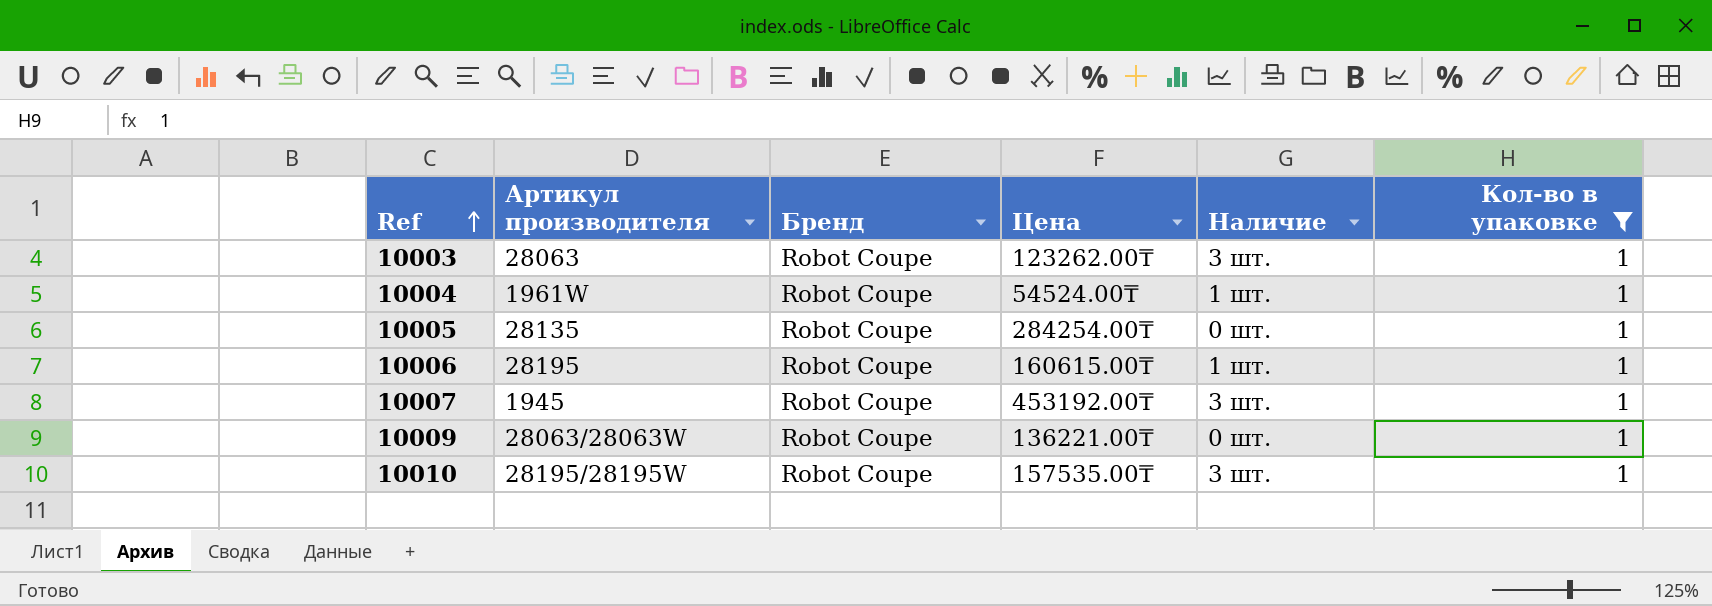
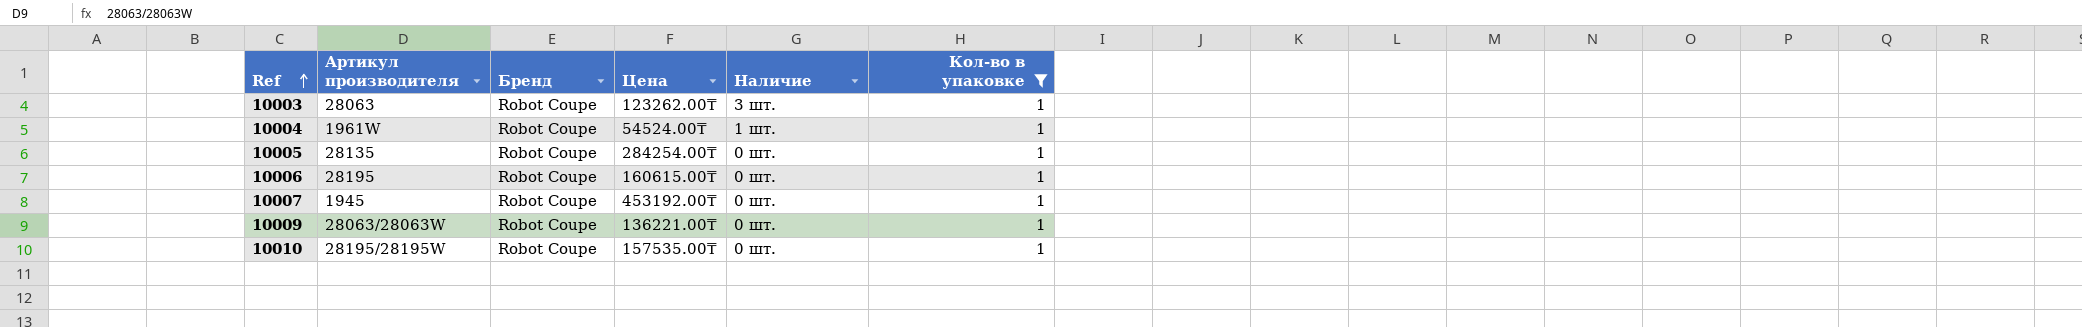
10006 | Наличие: 1 шт. -> 0 шт.
10007 | Наличие: 3 шт. -> 0 шт.
10010 | Наличие: 3 шт. -> 0 шт.

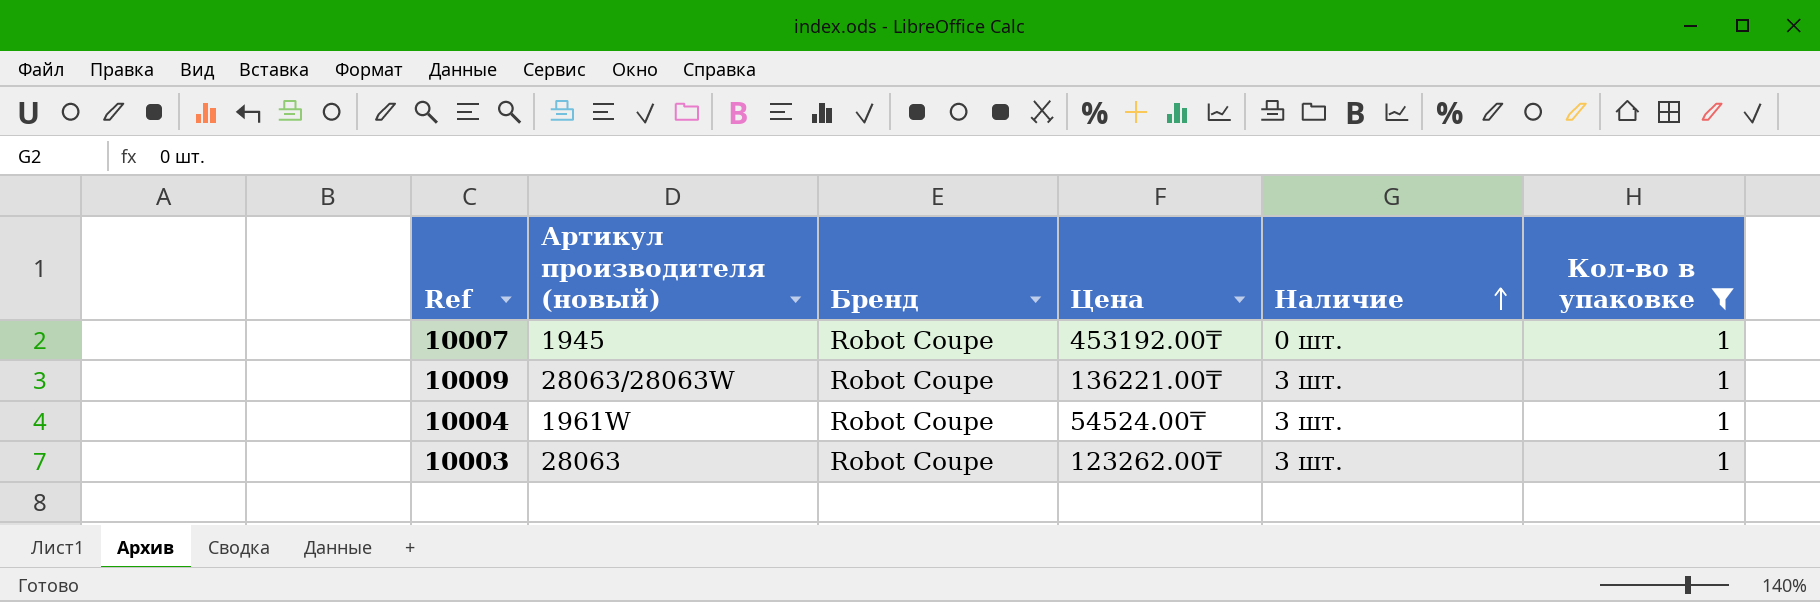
row order: Ref ascending -> Наличие ascending
column name: Артикул производителя -> Артикул производителя (новый)
row 10005: 28135 | Robot Coupe | 284254.00₸ | 0 шт. | 1 -> none
row 10006: 28195 | Robot Coupe | 160615.00₸ | 0 шт. | 1 -> none
row 10010: 28195/28195W | Robot Coupe | 157535.00₸ | 0 шт. | 1 -> none
10009 | Наличие: 0 шт. -> 3 шт.
10004 | Наличие: 1 шт. -> 3 шт.

